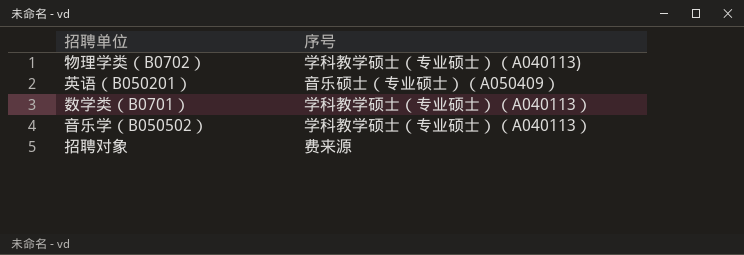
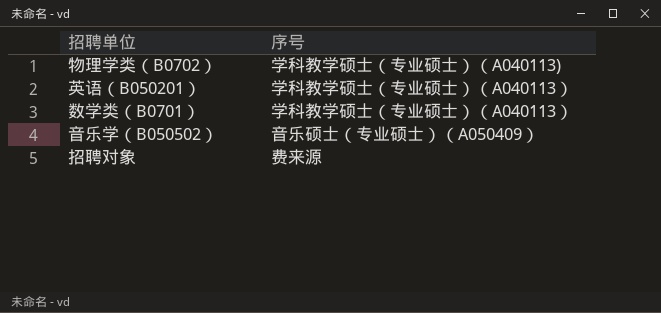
英语（B050201） | 序号: 音乐硕士（专业硕士）（A050409） -> 学科教学硕士（专业硕士）（A040113）
音乐学（B050502） | 序号: 学科教学硕士（专业硕士）（A040113） -> 音乐硕士（专业硕士）（A050409）

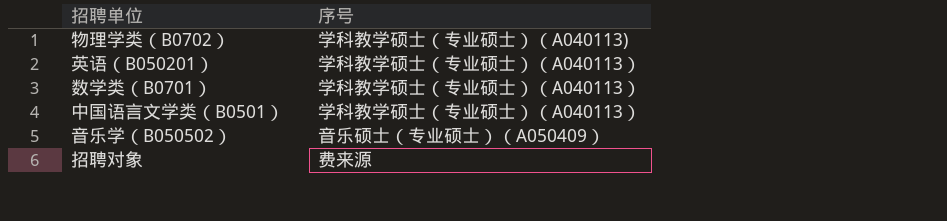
row 中国语言文学类（B0501）: none -> 学科教学硕士（专业硕士）（A040113）

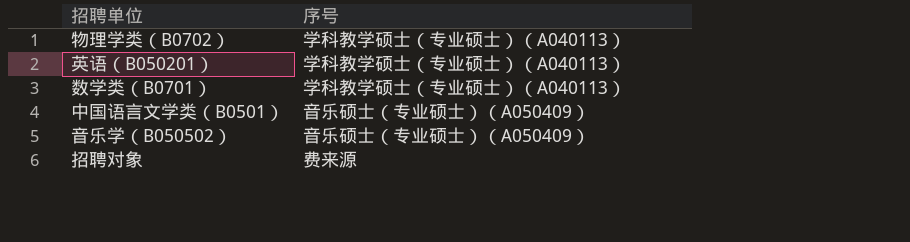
物理学类（B0702） | 序号: 学科教学硕士（专业硕士）（A040113) -> 学科教学硕士（专业硕士）（A040113）
中国语言文学类（B0501） | 序号: 学科教学硕士（专业硕士）（A040113） -> 音乐硕士（专业硕士）（A050409）

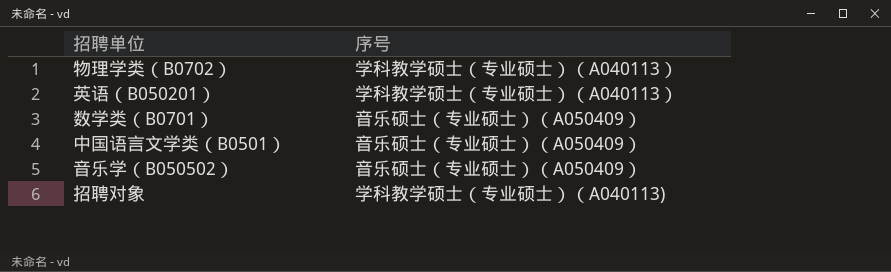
数学类（B0701） | 序号: 学科教学硕士（专业硕士）（A040113） -> 音乐硕士（专业硕士）（A050409）
招聘对象 | 序号: 费来源 -> 学科教学硕士（专业硕士）（A040113)

